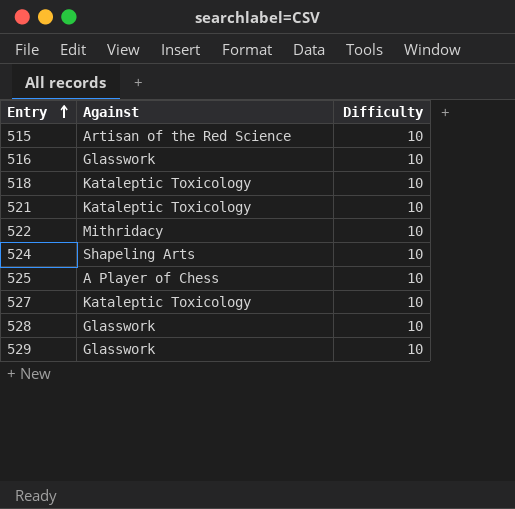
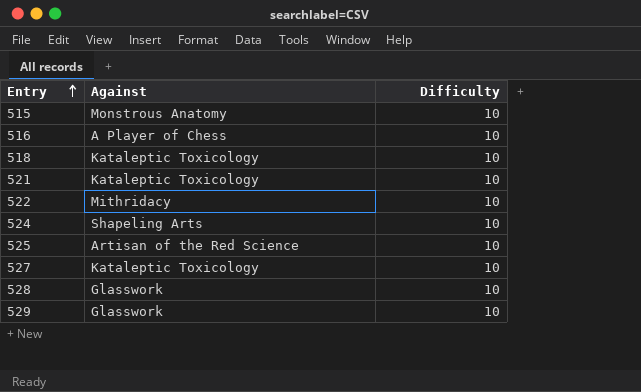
515 | Against: Artisan of the Red Science -> Monstrous Anatomy
516 | Against: Glasswork -> A Player of Chess
525 | Against: A Player of Chess -> Artisan of the Red Science

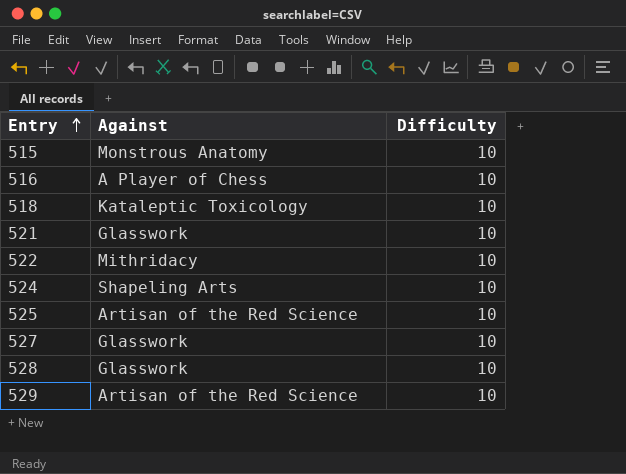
521 | Against: Kataleptic Toxicology -> Glasswork
527 | Against: Kataleptic Toxicology -> Glasswork
529 | Against: Glasswork -> Artisan of the Red Science

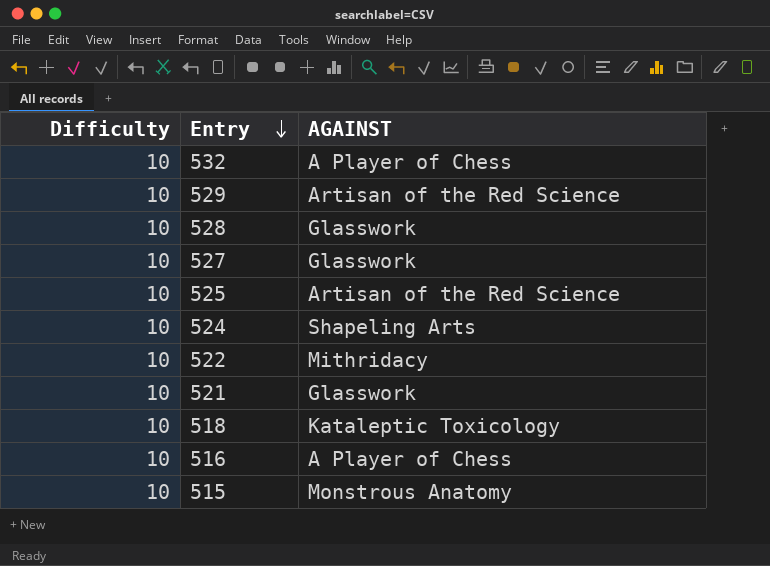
row order: Entry ascending -> Entry descending
column Difficulty | position: 3 -> 1
column name: Against -> AGAINST
row 532: none -> 10 | A Player of Chess

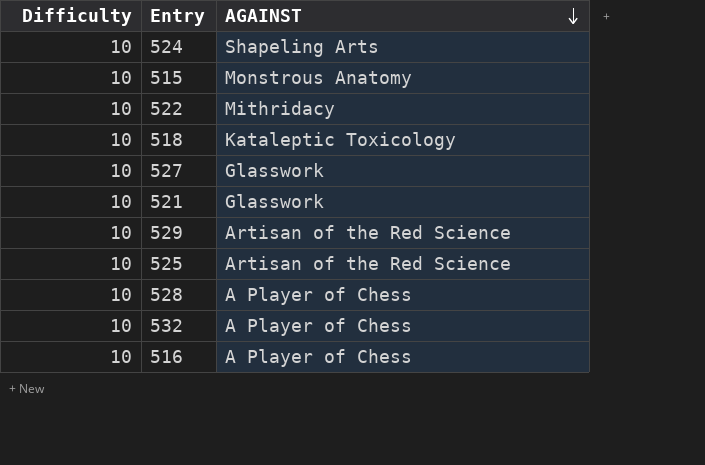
row order: Entry descending -> AGAINST descending
528 | AGAINST: Glasswork -> A Player of Chess

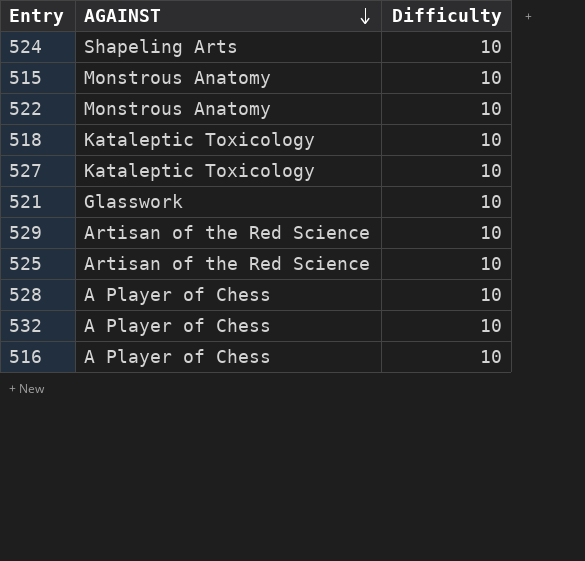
column Difficulty | position: 1 -> 3
522 | AGAINST: Mithridacy -> Monstrous Anatomy
527 | AGAINST: Glasswork -> Kataleptic Toxicology

